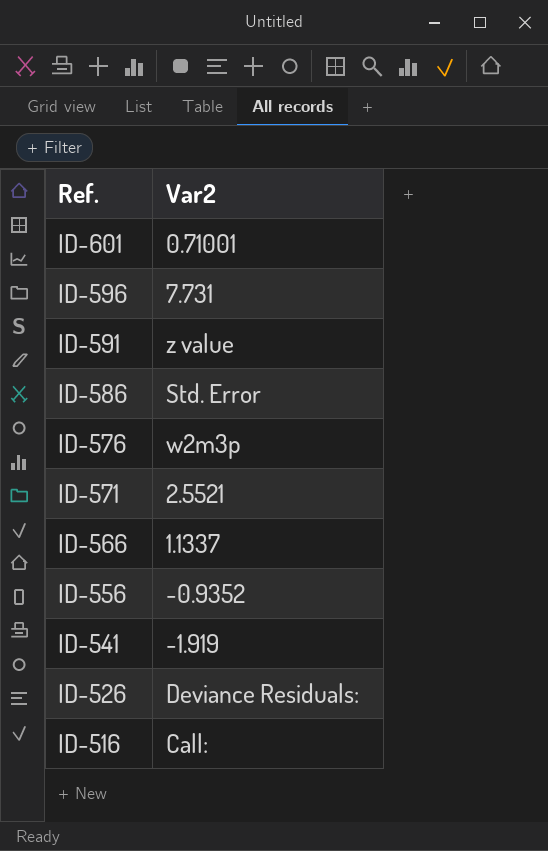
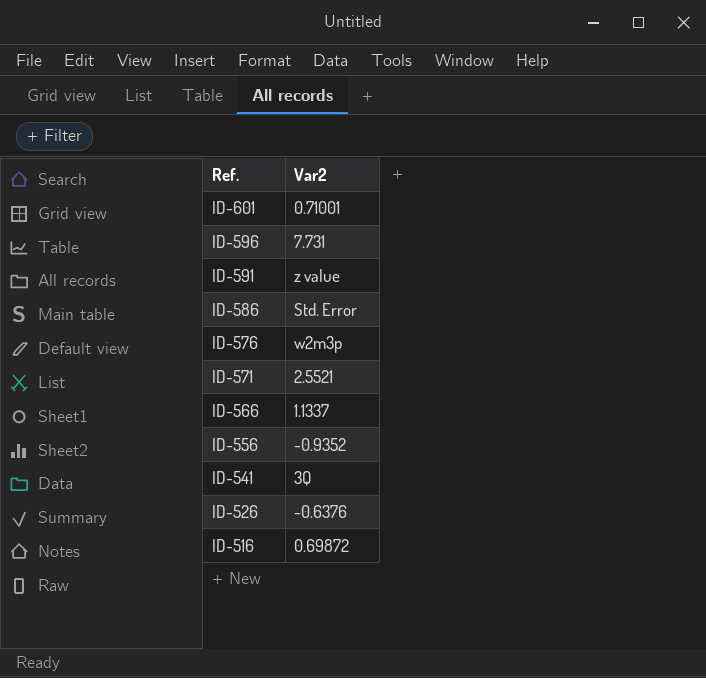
ID-541 | Var2: -1.919 -> 3Q
ID-526 | Var2: Deviance Residuals: -> -0.6376
ID-516 | Var2: Call: -> 0.69872

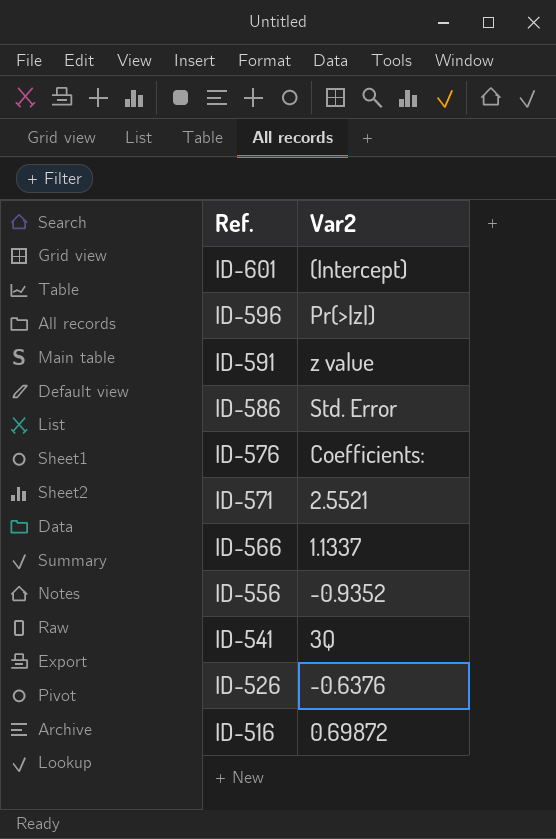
ID-601 | Var2: 0.71001 -> (Intercept)
ID-596 | Var2: 7.731 -> Pr(>|z|)
ID-576 | Var2: w2m3p -> Coefficients:

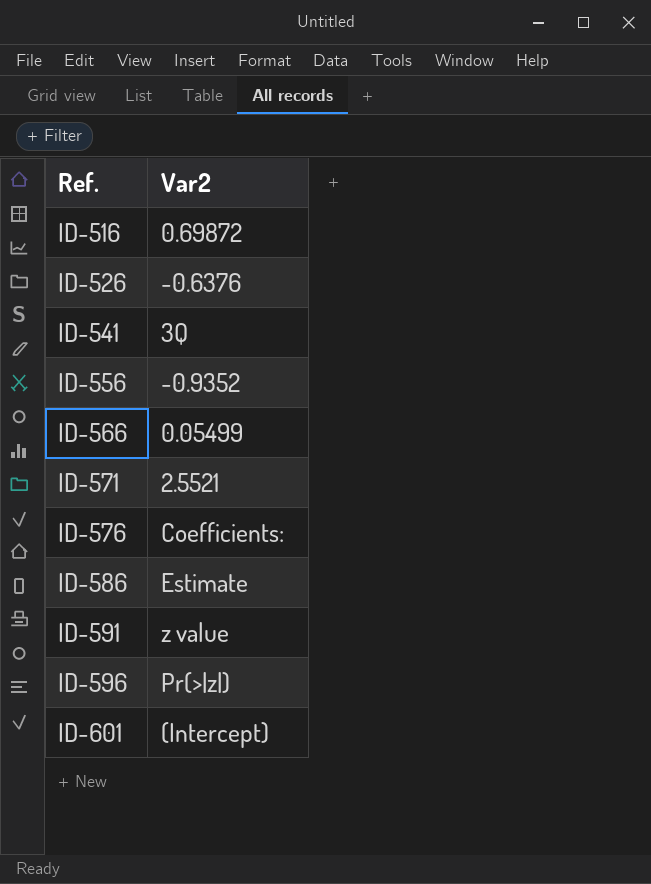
row order: Ref. descending -> Ref. ascending
ID-566 | Var2: 1.1337 -> 0.05499
ID-586 | Var2: Std. Error -> Estimate

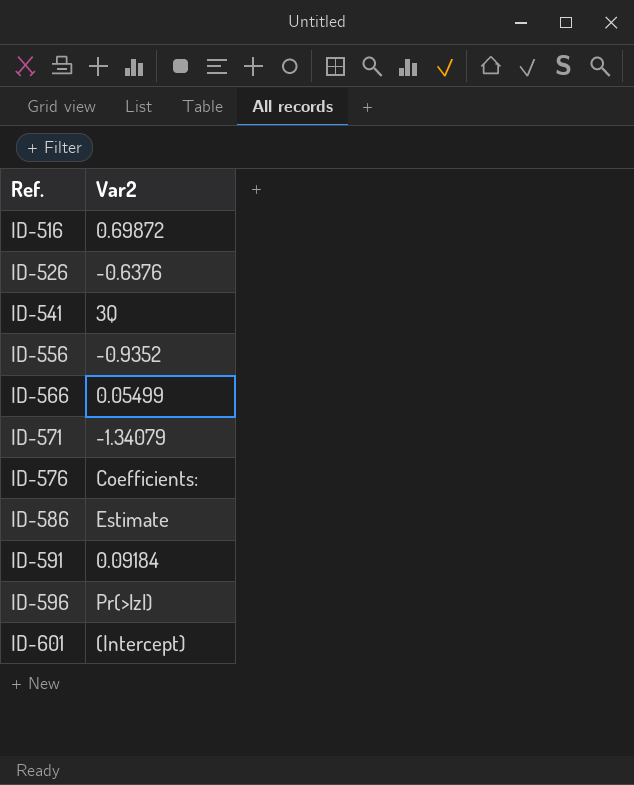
ID-571 | Var2: 2.5521 -> -1.34079
ID-591 | Var2: z value -> 0.09184

